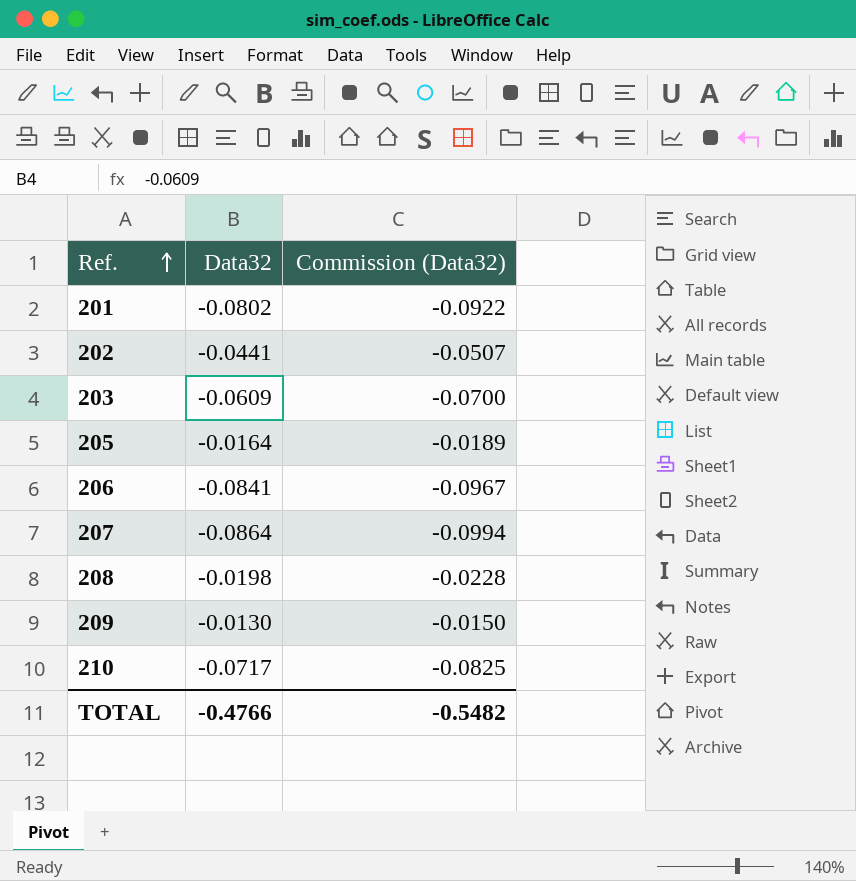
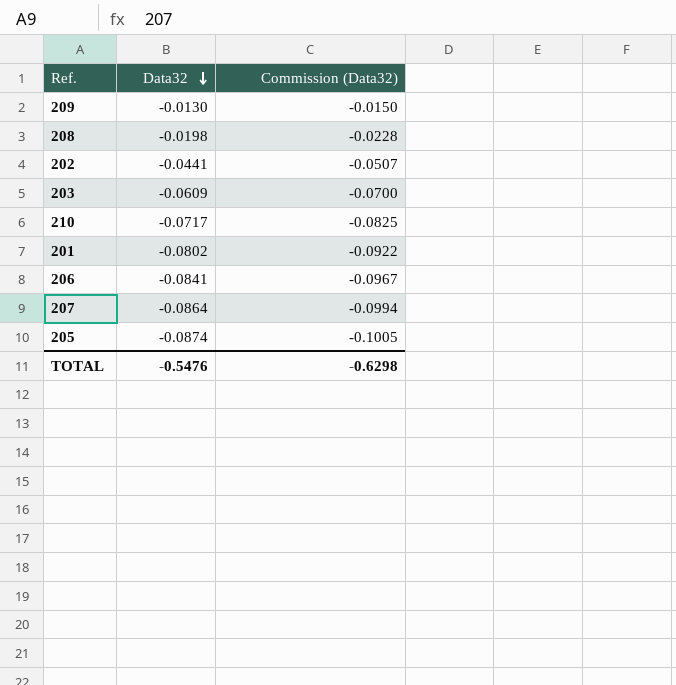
row order: Ref. ascending -> Data32 descending
205 | Data32: -0.0164 -> -0.0874
205 | Commission (Data32): -0.0189 -> -0.1005
TOTAL | Data32: -0.4766 -> -0.5476
TOTAL | Commission (Data32): -0.5482 -> -0.6298

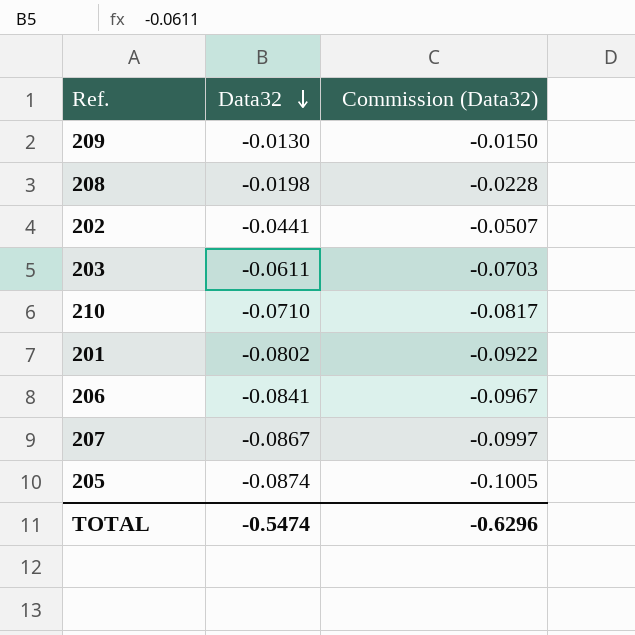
203 | Data32: -0.0609 -> -0.0611
203 | Commission (Data32): -0.0700 -> -0.0703
210 | Data32: -0.0717 -> -0.0710
210 | Commission (Data32): -0.0825 -> -0.0817
207 | Data32: -0.0864 -> -0.0867
207 | Commission (Data32): -0.0994 -> -0.0997
TOTAL | Data32: -0.5476 -> -0.5474
TOTAL | Commission (Data32): -0.6298 -> -0.6296

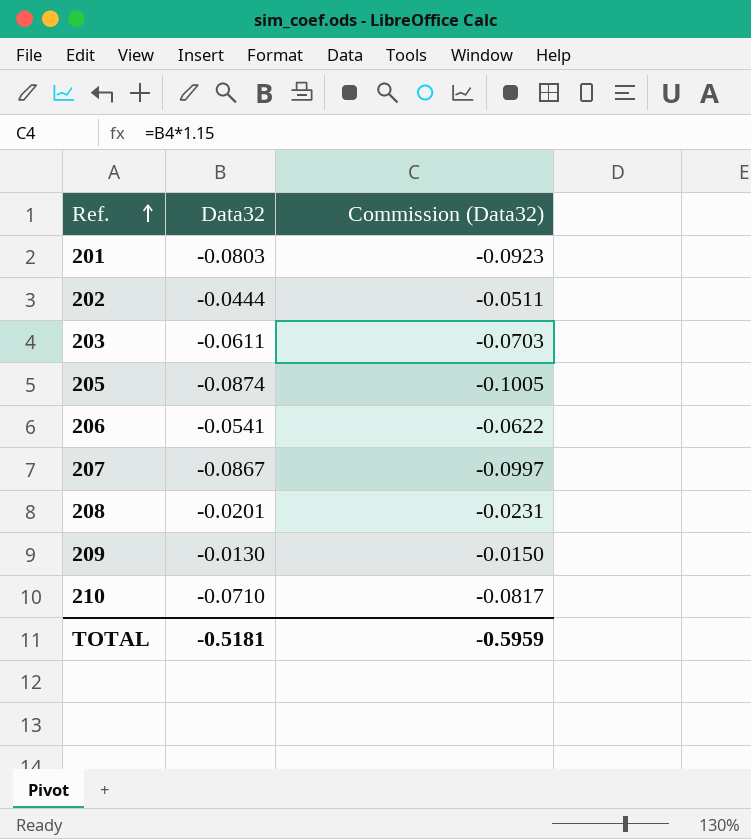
row order: Data32 descending -> Ref. ascending
201 | Data32: -0.0802 -> -0.0803
201 | Commission (Data32): -0.0922 -> -0.0923
202 | Data32: -0.0441 -> -0.0444
202 | Commission (Data32): -0.0507 -> -0.0511
206 | Data32: -0.0841 -> -0.0541
206 | Commission (Data32): -0.0967 -> -0.0622
208 | Data32: -0.0198 -> -0.0201
208 | Commission (Data32): -0.0228 -> -0.0231
TOTAL | Data32: -0.5474 -> -0.5181
TOTAL | Commission (Data32): -0.6296 -> -0.5959

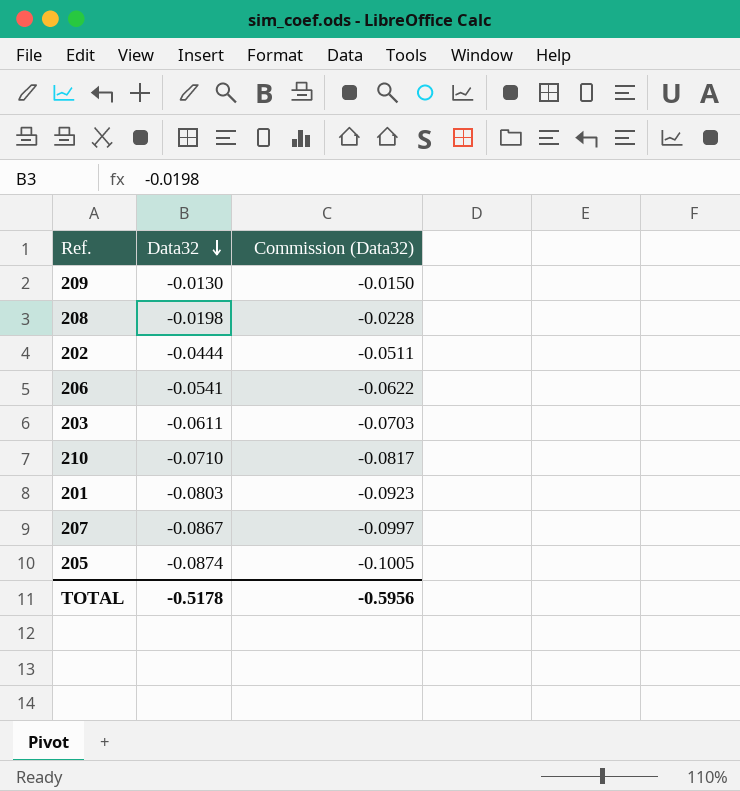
row order: Ref. ascending -> Data32 descending
208 | Data32: -0.0201 -> -0.0198
208 | Commission (Data32): -0.0231 -> -0.0228
TOTAL | Data32: -0.5181 -> -0.5178
TOTAL | Commission (Data32): -0.5959 -> -0.5956

